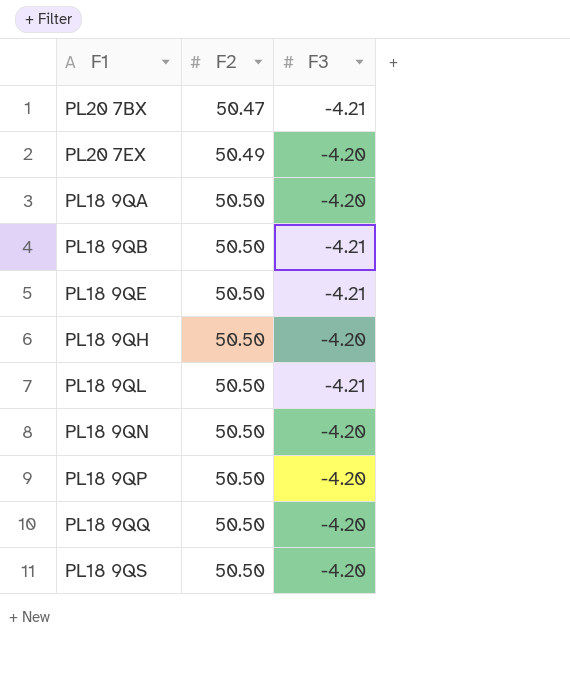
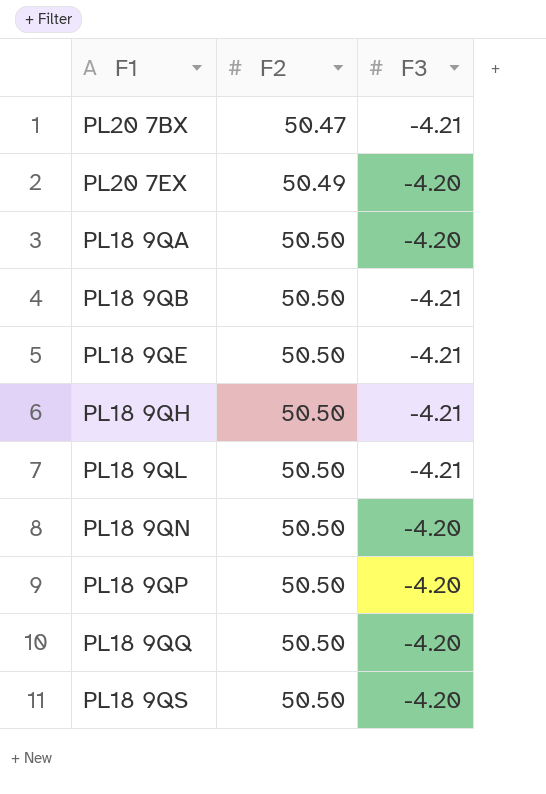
PL18 9QH | F3: -4.20 -> -4.21

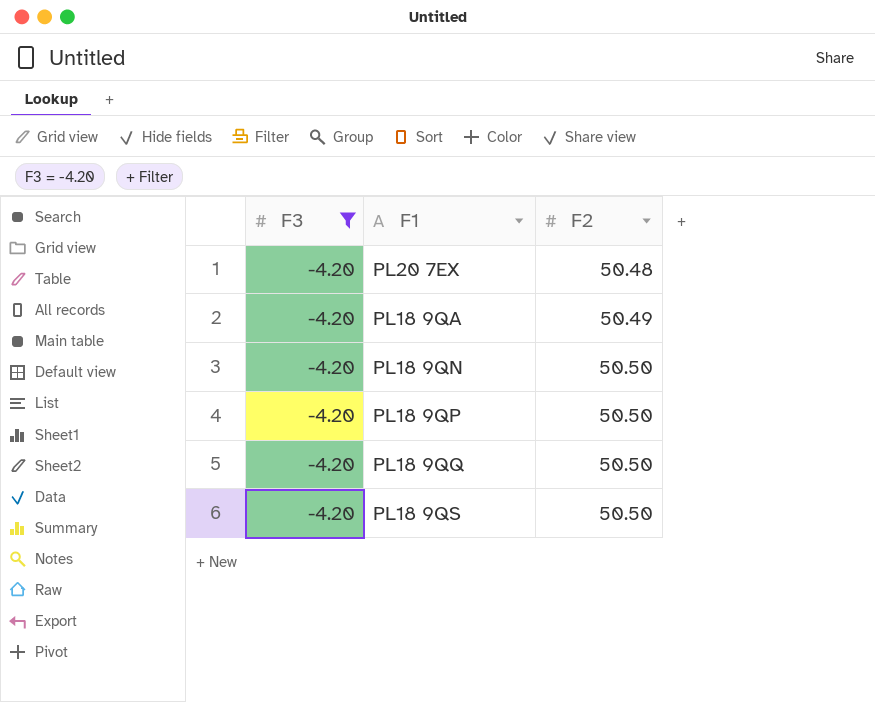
filter: none -> F3 = -4.20
column F3 | position: 3 -> 1
PL20 7EX | F2: 50.49 -> 50.48
PL18 9QA | F2: 50.50 -> 50.49

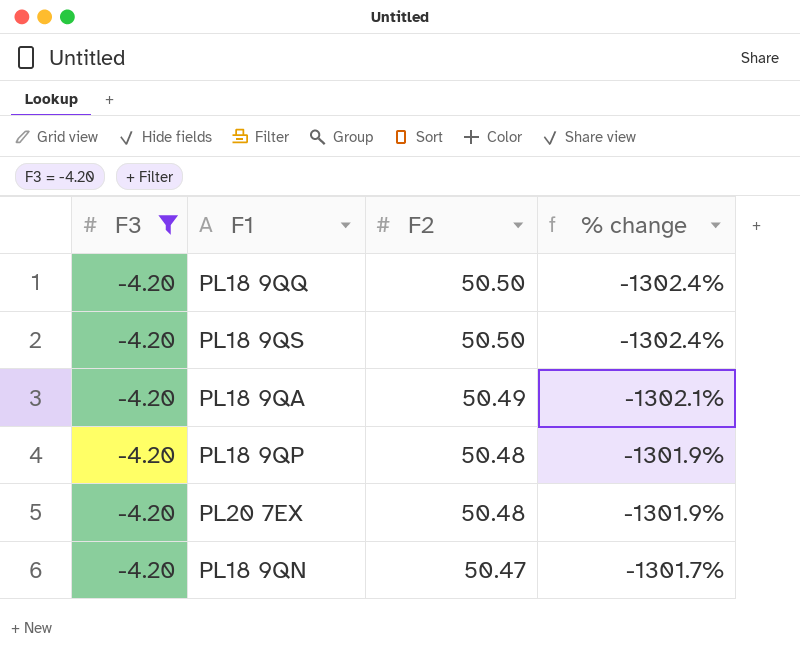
row order: F2 ascending -> F2 descending
column % change | formula: none -> ([F2] - [F3]) / [F3]
PL18 9QP | F2: 50.50 -> 50.48
PL18 9QN | F2: 50.50 -> 50.47

